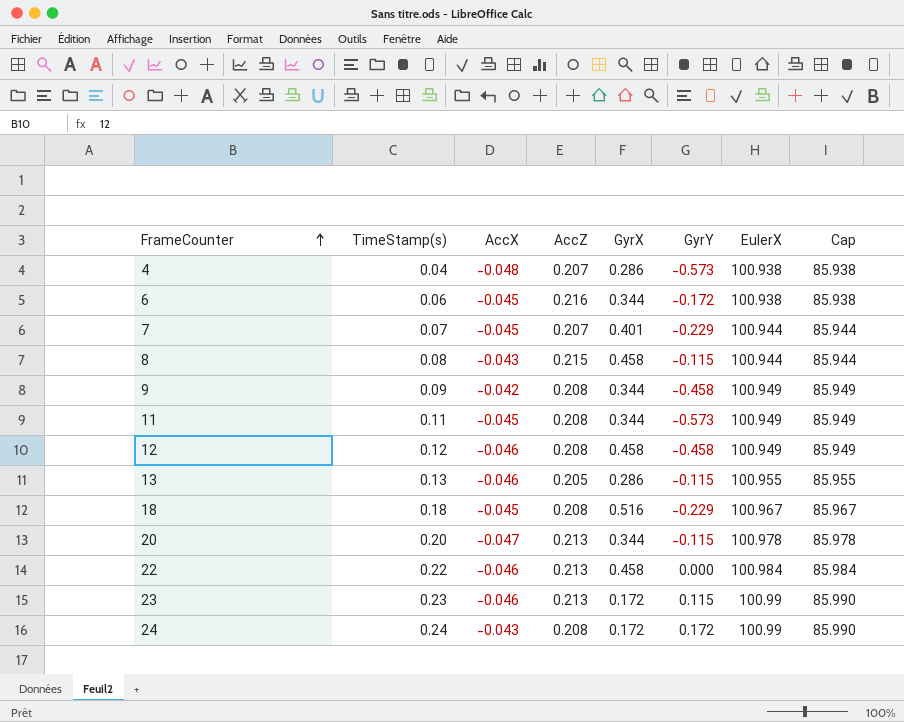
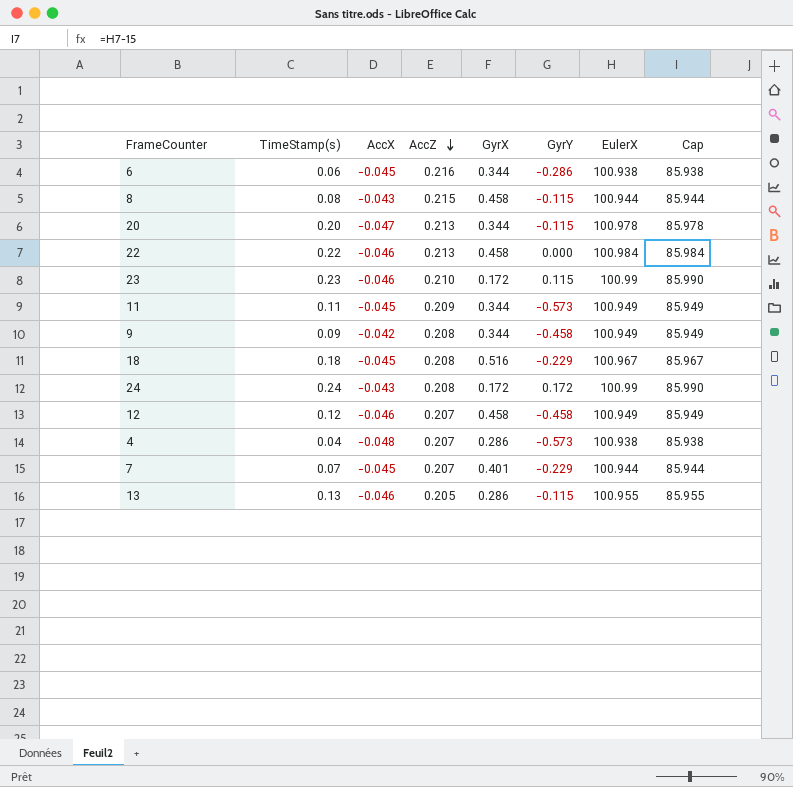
row order: FrameCounter ascending -> AccZ descending
6 | GyrY: -0.172 -> -0.286
23 | AccZ: 0.213 -> 0.210
11 | AccZ: 0.208 -> 0.209
12 | AccZ: 0.208 -> 0.207

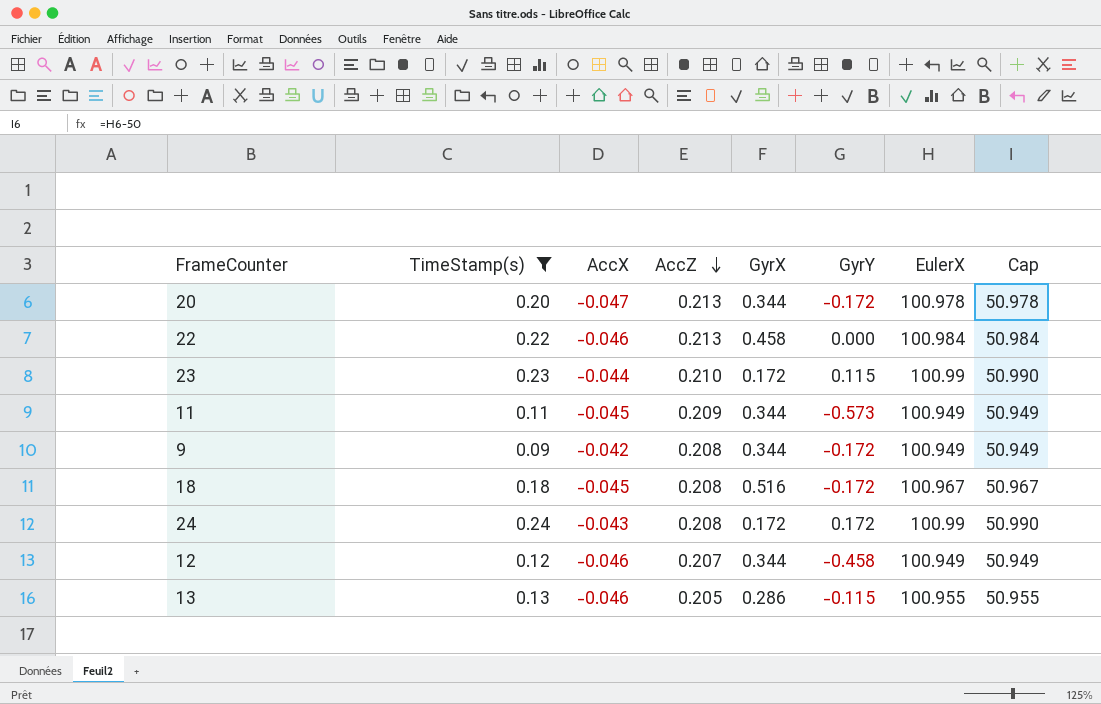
filter: none -> TimeStamp(s) >= 0.09
column Cap | formula: [EulerX] - 15 -> [EulerX] - 50
20 | GyrY: -0.115 -> -0.172
23 | AccX: -0.046 -> -0.044
9 | GyrY: -0.458 -> -0.172
18 | GyrY: -0.229 -> -0.172
12 | GyrX: 0.458 -> 0.344

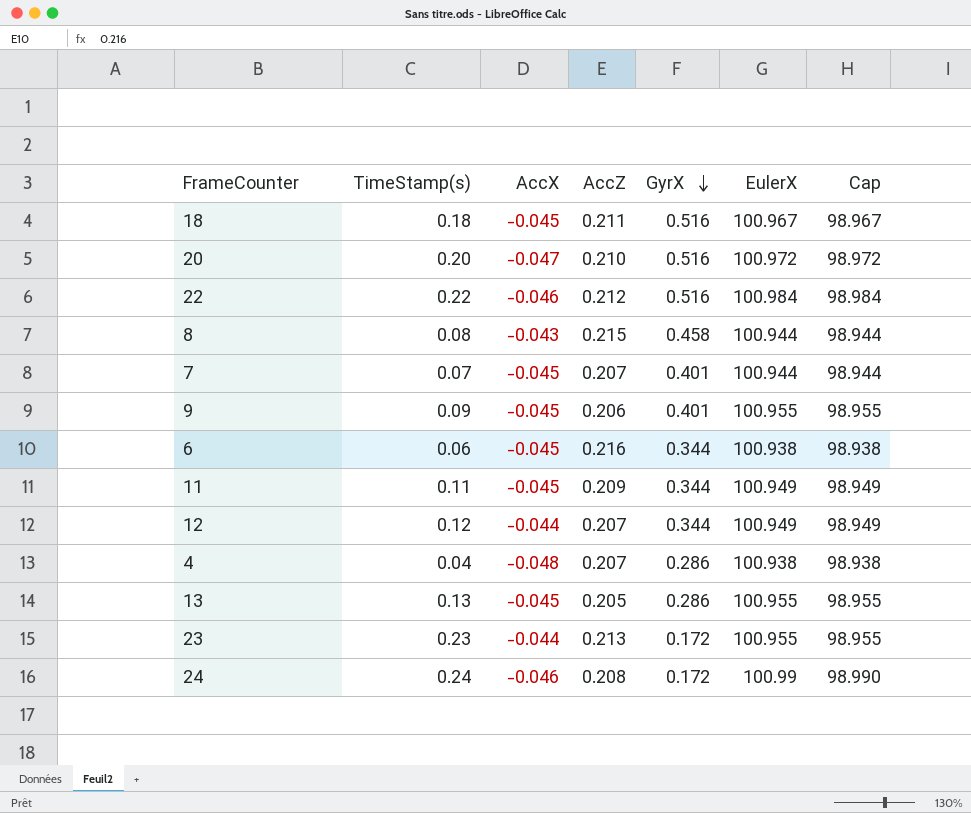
filter: TimeStamp(s) >= 0.09 -> none
row order: AccZ descending -> GyrX descending
column GyrY | position: 6 -> none
column Cap | formula: [EulerX] - 50 -> [EulerX] - 2
18 | AccZ: 0.208 -> 0.211
20 | AccZ: 0.213 -> 0.210
20 | GyrX: 0.344 -> 0.516
20 | EulerX: 100.978 -> 100.972
22 | AccZ: 0.213 -> 0.212
22 | GyrX: 0.458 -> 0.516
9 | AccX: -0.042 -> -0.045
9 | AccZ: 0.208 -> 0.206
9 | GyrX: 0.344 -> 0.401
9 | EulerX: 100.949 -> 100.955
12 | AccX: -0.046 -> -0.044
13 | AccX: -0.046 -> -0.045
23 | AccZ: 0.210 -> 0.213
23 | EulerX: 100.99 -> 100.955
24 | AccX: -0.043 -> -0.046

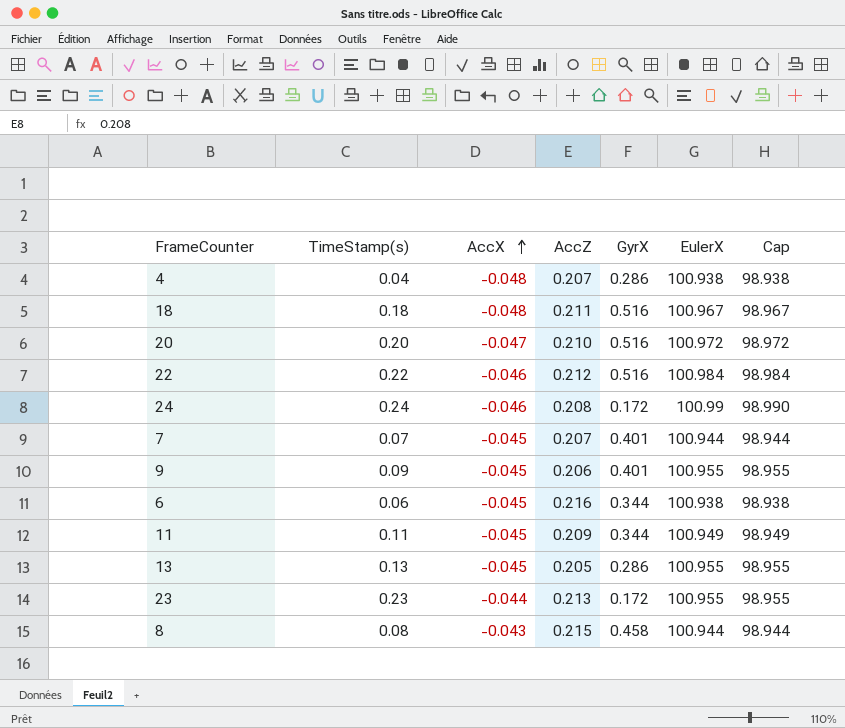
row order: GyrX descending -> AccX ascending
row 12: 0.12 | -0.044 | 0.207 | 0.344 | 100.949 | 98.949 -> none
18 | AccX: -0.045 -> -0.048

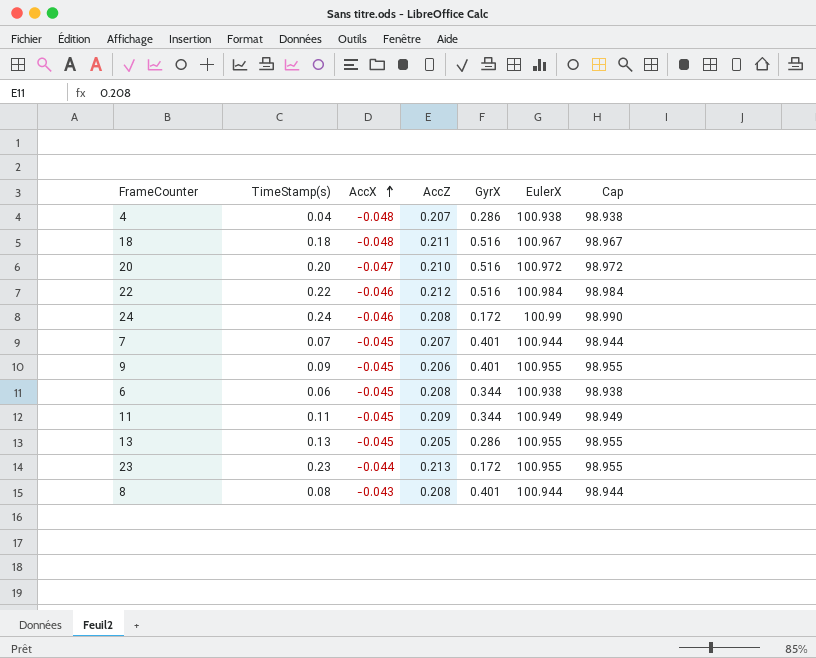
6 | AccZ: 0.216 -> 0.208
8 | AccZ: 0.215 -> 0.208
8 | GyrX: 0.458 -> 0.401

